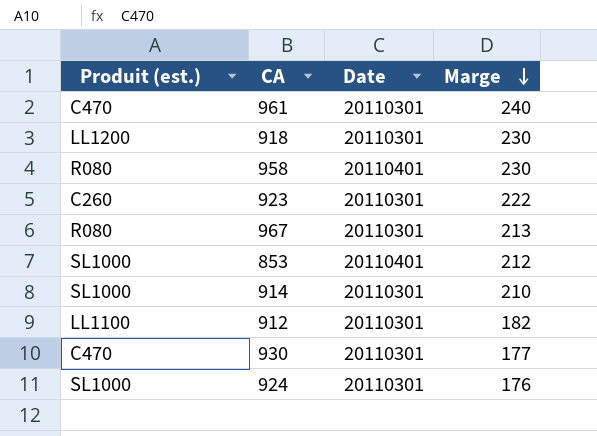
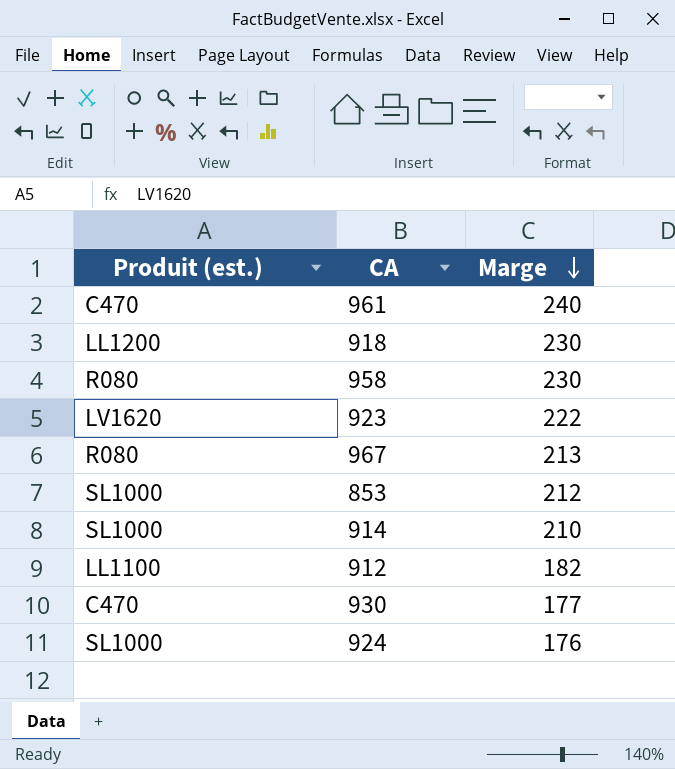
column Date | position: 3 -> none
923 | Produit (est.): C260 -> LV1620

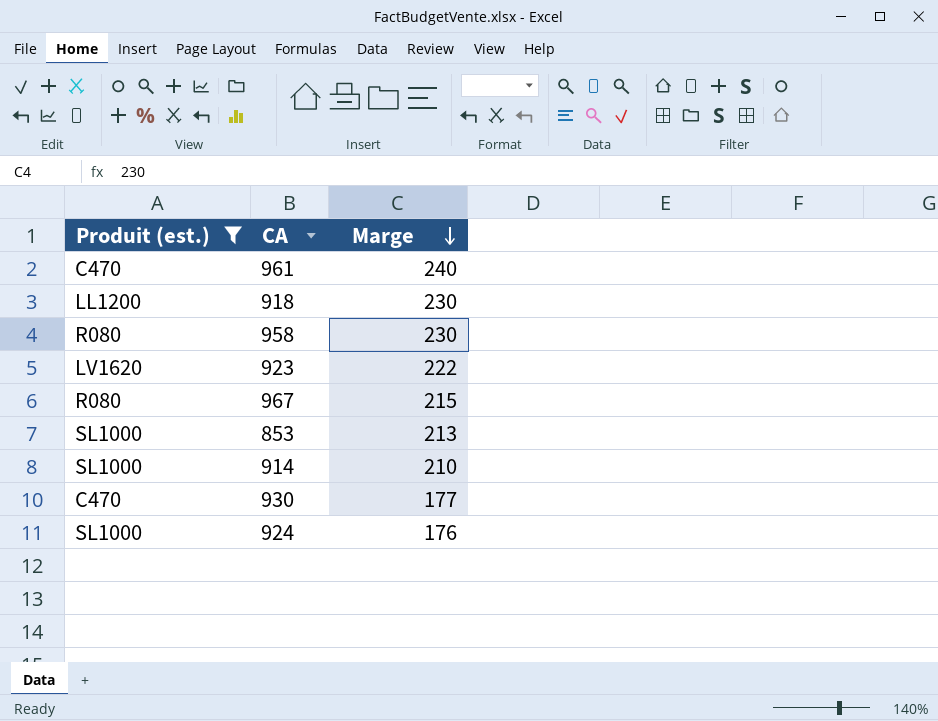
filter: none -> Produit (est.) != LL1100
967 | Marge: 213 -> 215
853 | Marge: 212 -> 213

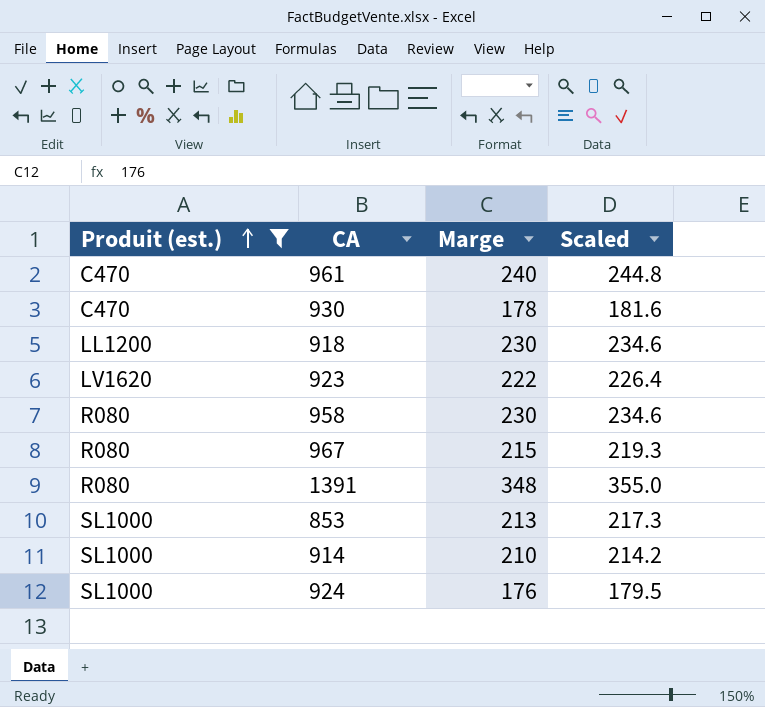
row order: Marge descending -> Produit (est.) ascending
column Scaled | formula: none -> [Marge] * 1.02
930 | Marge: 177 -> 178
row 1391: none -> R080 | 348 | 355.0

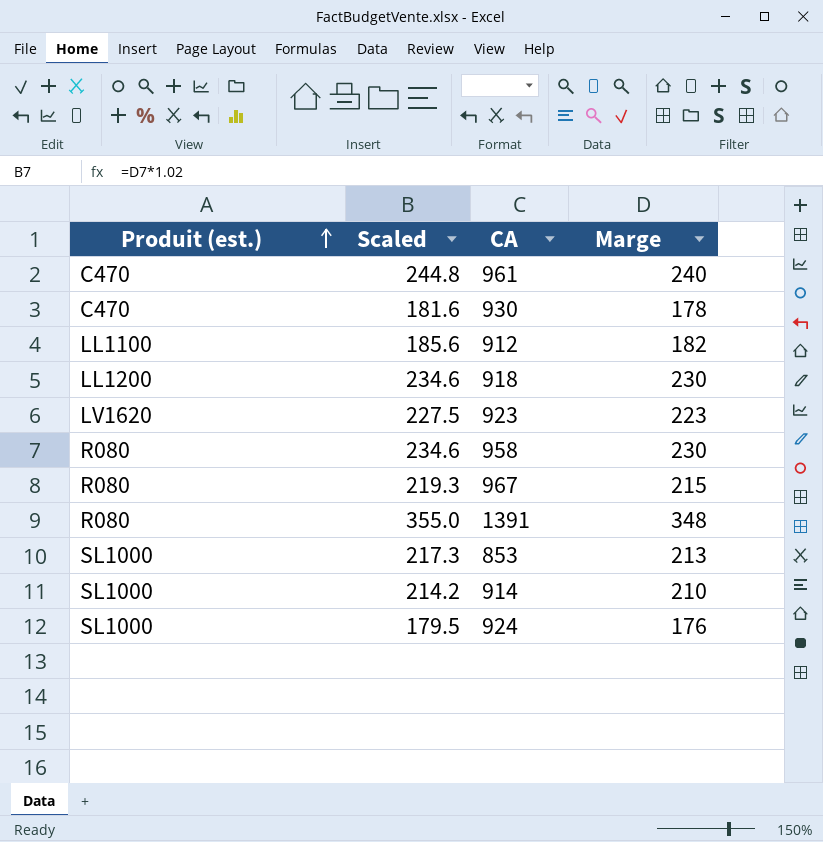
filter: Produit (est.) != LL1100 -> none
column Scaled | position: 4 -> 2
923 | Scaled: 226.4 -> 227.5
923 | Marge: 222 -> 223

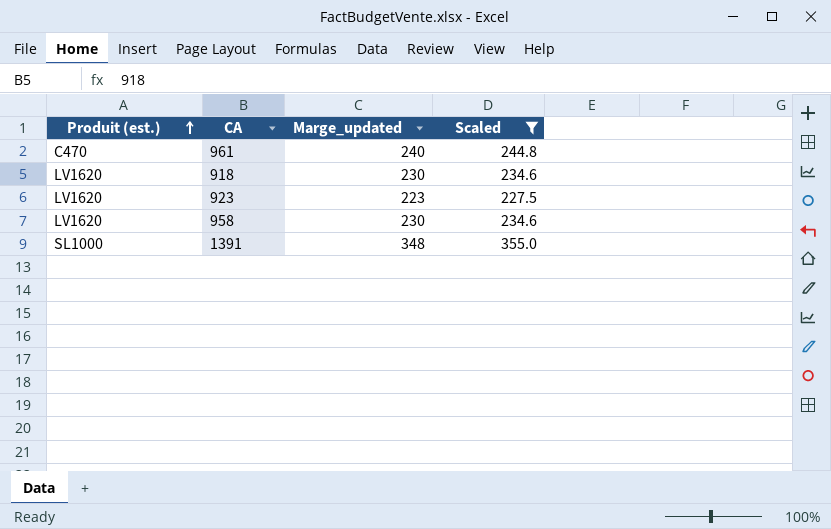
filter: none -> Scaled >= 227.5
column name: Marge -> Marge_updated
column Scaled | position: 2 -> 4
918 | Produit (est.): LL1200 -> LV1620
958 | Produit (est.): R080 -> LV1620
1391 | Produit (est.): R080 -> SL1000

